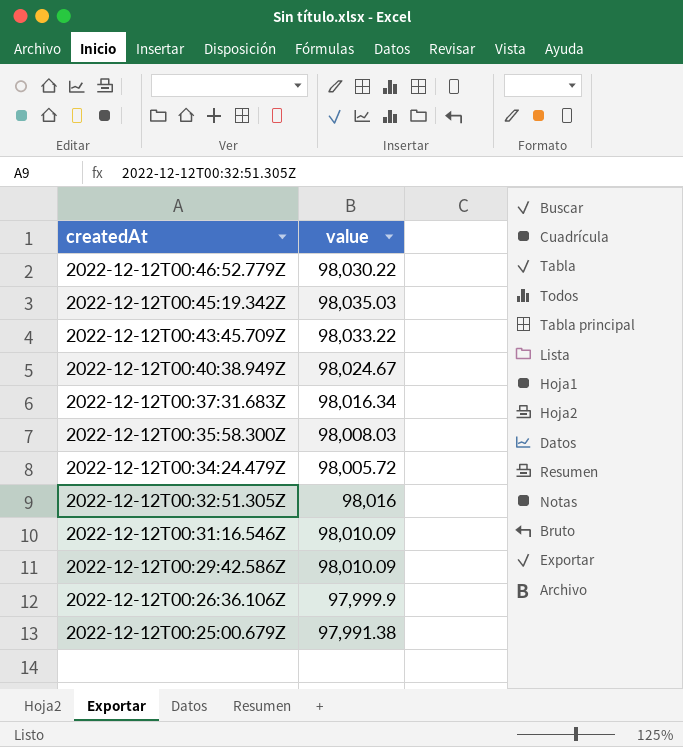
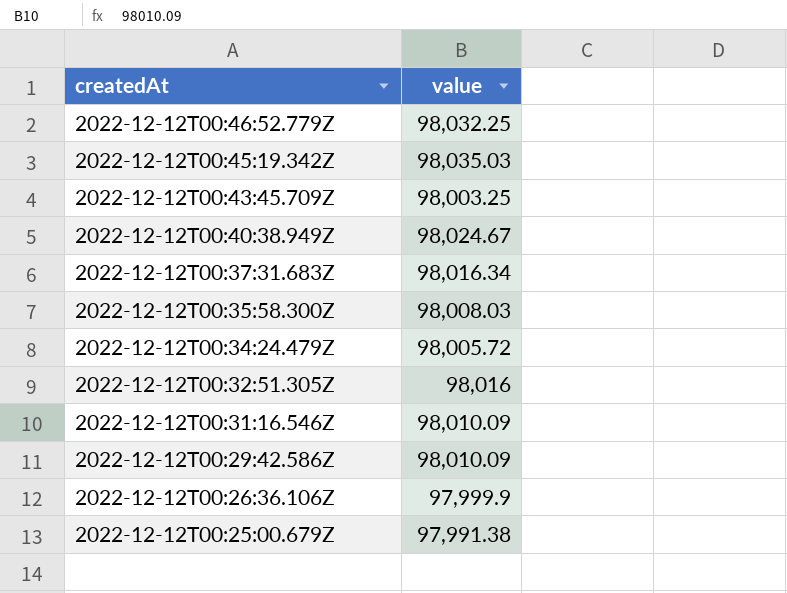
2022-12-12T00:46:52.779Z | value: 98,030.22 -> 98,032.25
2022-12-12T00:43:45.709Z | value: 98,033.22 -> 98,003.25

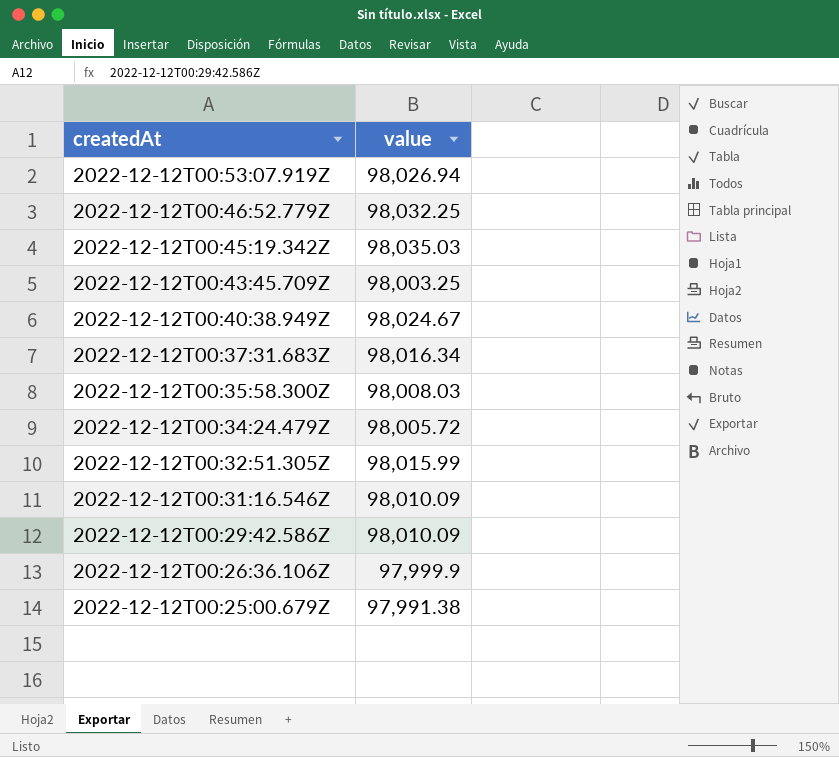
row 2022-12-12T00:53:07.919Z: none -> 98,026.94
2022-12-12T00:32:51.305Z | value: 98,016 -> 98,015.99

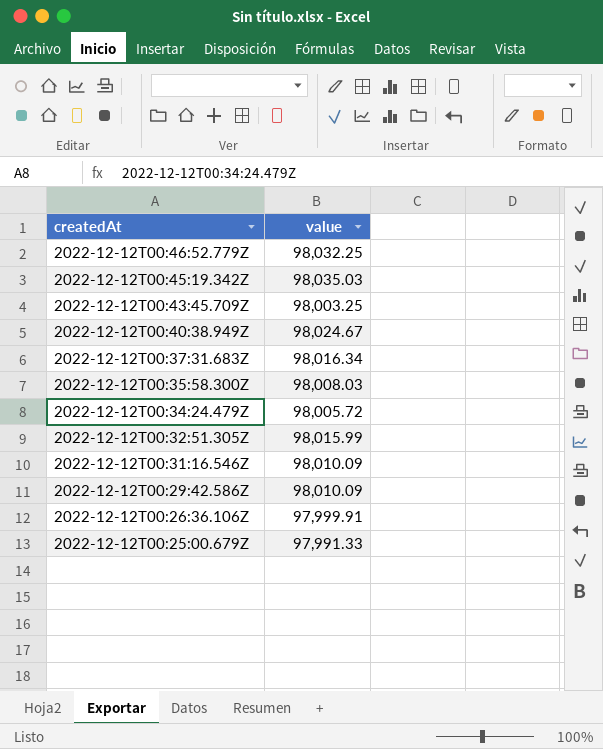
row 2022-12-12T00:53:07.919Z: 98,026.94 -> none
2022-12-12T00:26:36.106Z | value: 97,999.9 -> 97,999.91
2022-12-12T00:25:00.679Z | value: 97,991.38 -> 97,991.33

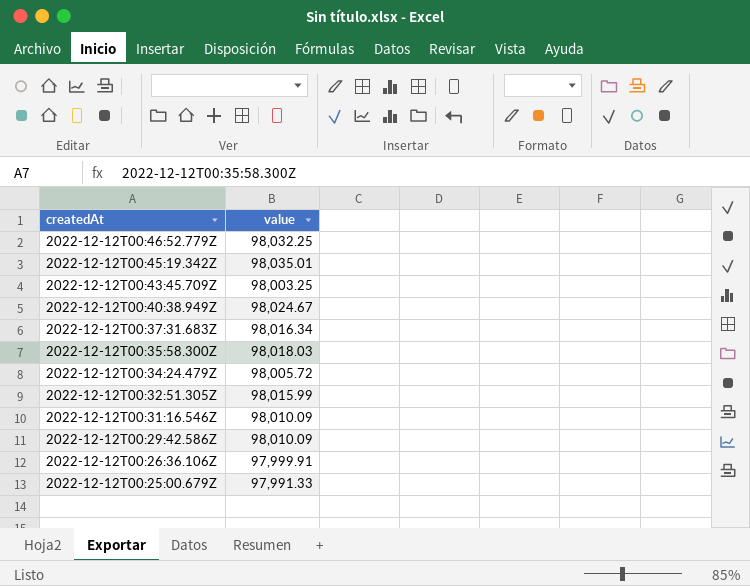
2022-12-12T00:45:19.342Z | value: 98,035.03 -> 98,035.01
2022-12-12T00:35:58.300Z | value: 98,008.03 -> 98,018.03

